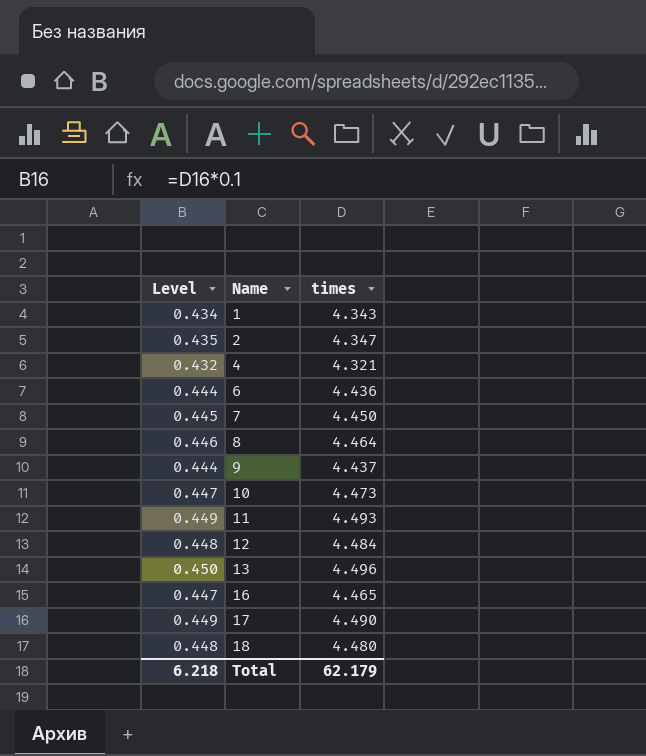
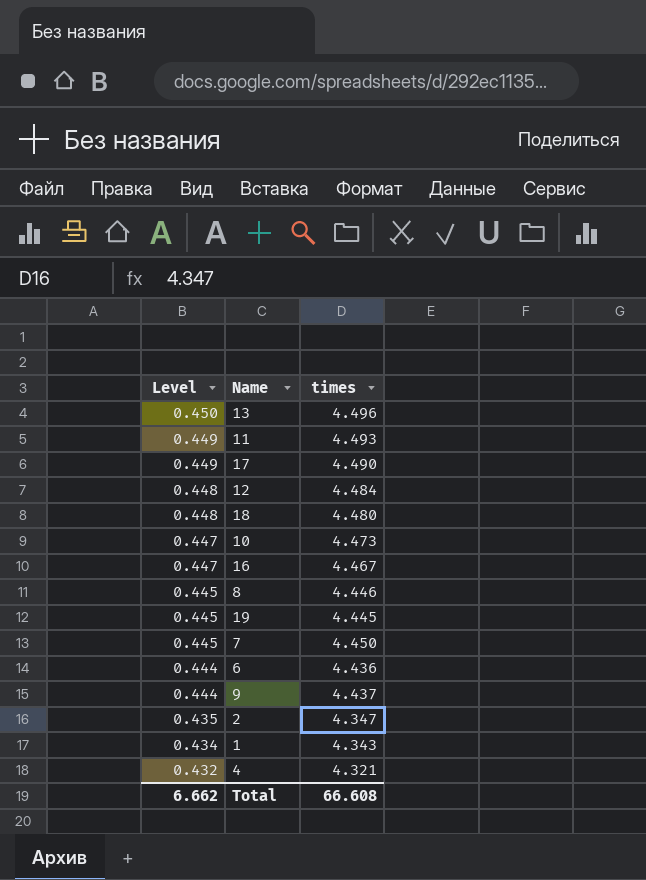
row order: Name ascending -> Level descending
16 | times: 4.465 -> 4.467
8 | Level: 0.446 -> 0.445
8 | times: 4.464 -> 4.446
row 19: none -> 0.445 | 4.445
Total | Level: 6.218 -> 6.662
Total | times: 62.179 -> 66.608

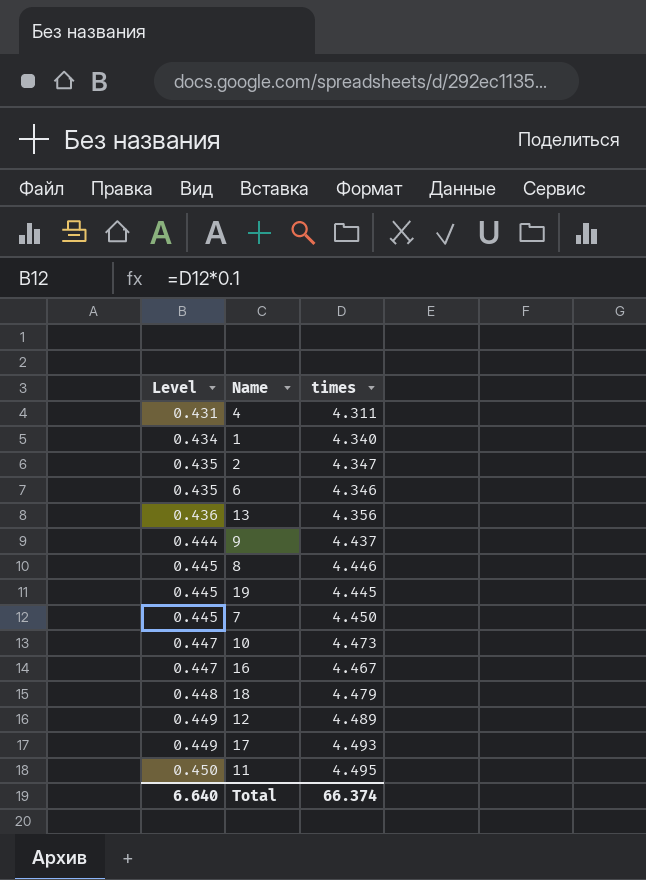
row order: Level descending -> Level ascending
4 | Level: 0.432 -> 0.431
4 | times: 4.321 -> 4.311
1 | times: 4.343 -> 4.340
6 | Level: 0.444 -> 0.435
6 | times: 4.436 -> 4.346
13 | Level: 0.450 -> 0.436
13 | times: 4.496 -> 4.356
18 | times: 4.480 -> 4.479
12 | Level: 0.448 -> 0.449
12 | times: 4.484 -> 4.489
17 | times: 4.490 -> 4.493
11 | Level: 0.449 -> 0.450
11 | times: 4.493 -> 4.495
Total | Level: 6.662 -> 6.640
Total | times: 66.608 -> 66.374

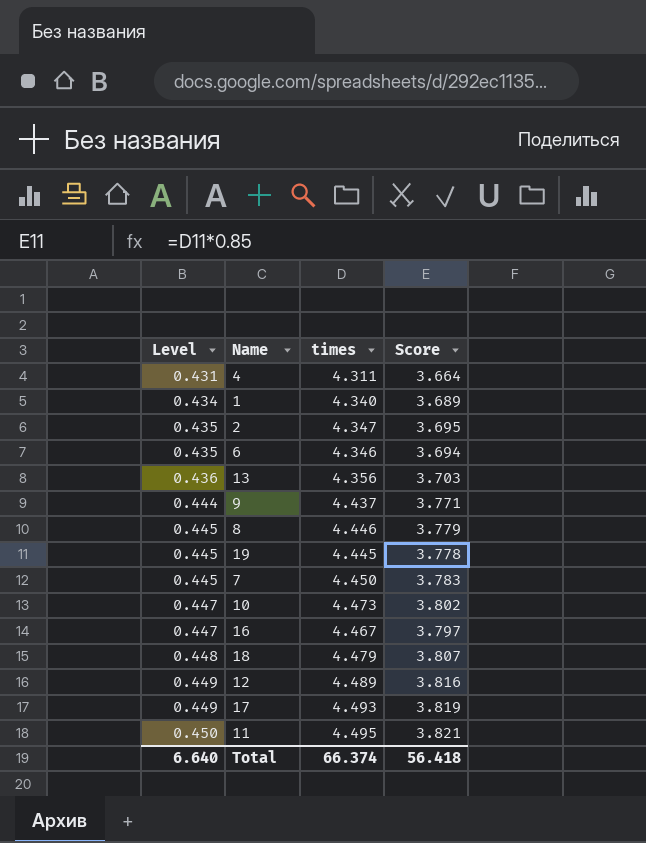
column Score | formula: none -> [times] * 0.85

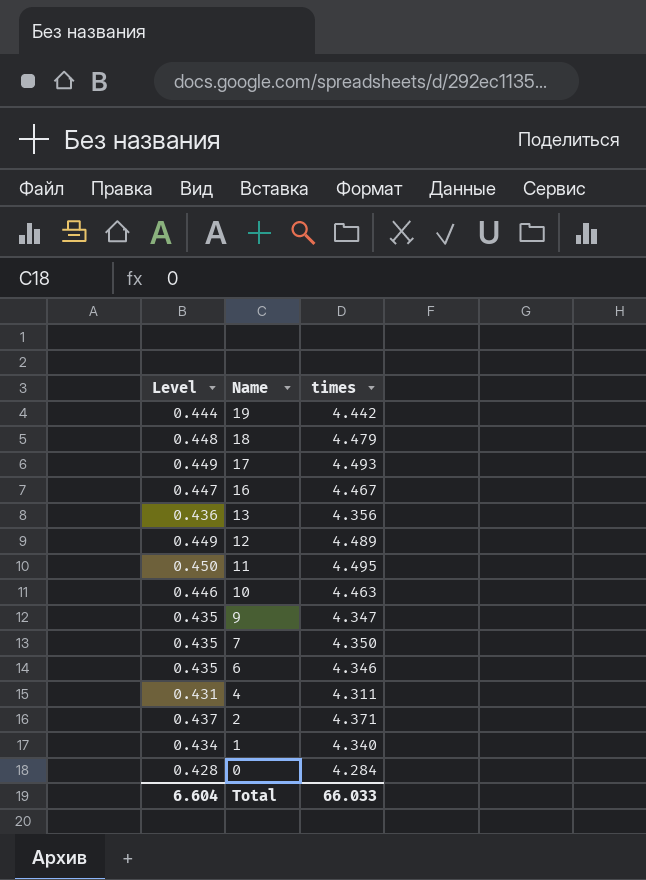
row order: Level ascending -> Name descending
column Score | formula: [times] * 0.85 -> none
row 8: 0.445 | 4.446 | 3.779 -> none
19 | Level: 0.445 -> 0.444
19 | times: 4.445 -> 4.442
10 | Level: 0.447 -> 0.446
10 | times: 4.473 -> 4.463
9 | Level: 0.444 -> 0.435
9 | times: 4.437 -> 4.347
7 | Level: 0.445 -> 0.435
7 | times: 4.450 -> 4.350
2 | Level: 0.435 -> 0.437
2 | times: 4.347 -> 4.371
row 0: none -> 0.428 | 4.284
Total | Level: 6.640 -> 6.604
Total | times: 66.374 -> 66.033

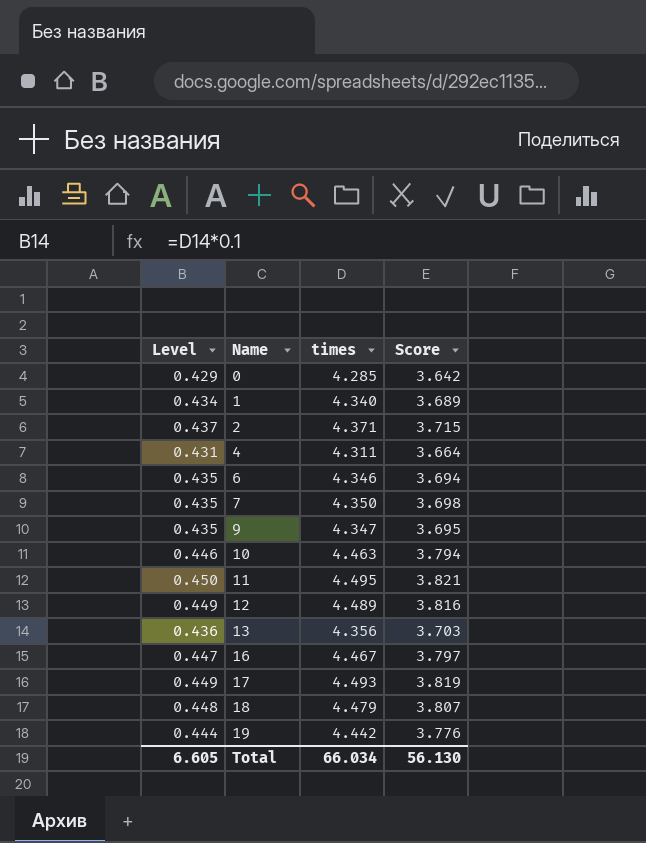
row order: Name descending -> Name ascending
column Score | formula: none -> [times] * 0.85
0 | Level: 0.428 -> 0.429
0 | times: 4.284 -> 4.285
Total | Level: 6.604 -> 6.605
Total | times: 66.033 -> 66.034

